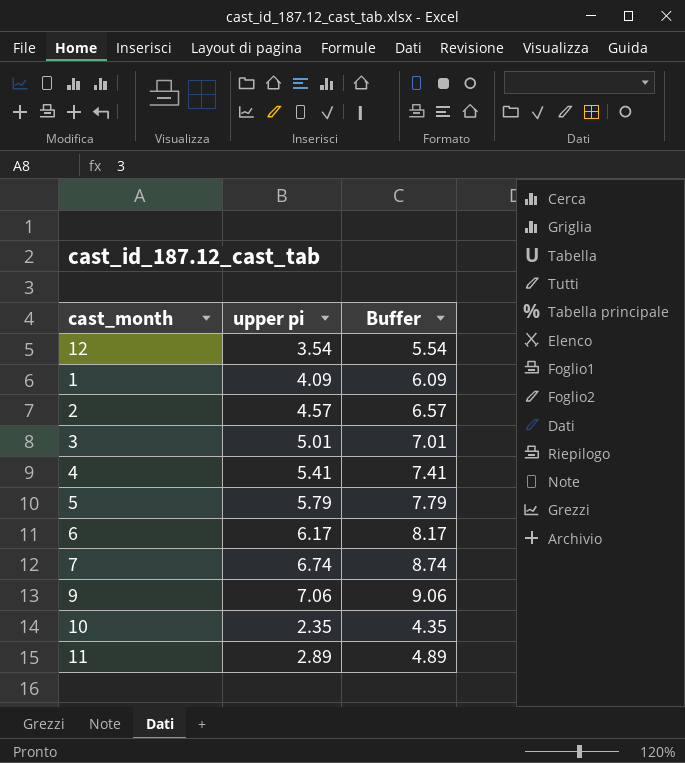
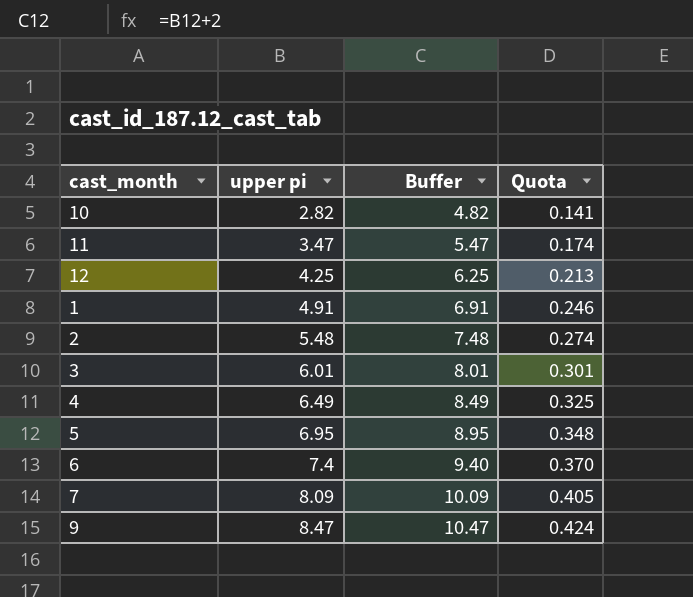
row order: none -> upper pi ascending
column Quota | formula: none -> [upper pi] * 0.05
10 | upper pi: 2.35 -> 2.82
10 | Buffer: 4.35 -> 4.82
11 | upper pi: 2.89 -> 3.47
11 | Buffer: 4.89 -> 5.47
12 | upper pi: 3.54 -> 4.25
12 | Buffer: 5.54 -> 6.25
1 | upper pi: 4.09 -> 4.91
1 | Buffer: 6.09 -> 6.91
2 | upper pi: 4.57 -> 5.48
2 | Buffer: 6.57 -> 7.48
3 | upper pi: 5.01 -> 6.01
3 | Buffer: 7.01 -> 8.01
4 | upper pi: 5.41 -> 6.49
4 | Buffer: 7.41 -> 8.49
5 | upper pi: 5.79 -> 6.95
5 | Buffer: 7.79 -> 8.95
6 | upper pi: 6.17 -> 7.4
6 | Buffer: 8.17 -> 9.40
7 | upper pi: 6.74 -> 8.09
7 | Buffer: 8.74 -> 10.09
9 | upper pi: 7.06 -> 8.47
9 | Buffer: 9.06 -> 10.47

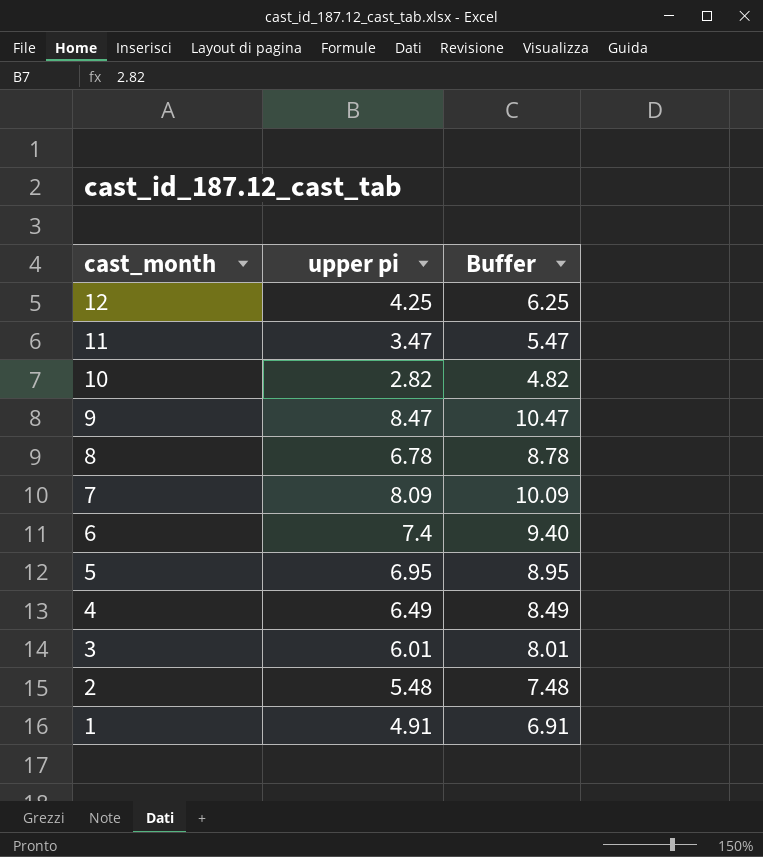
row order: upper pi ascending -> cast_month descending
column Quota | formula: [upper pi] * 0.05 -> none
row 8: none -> 6.78 | 8.78

